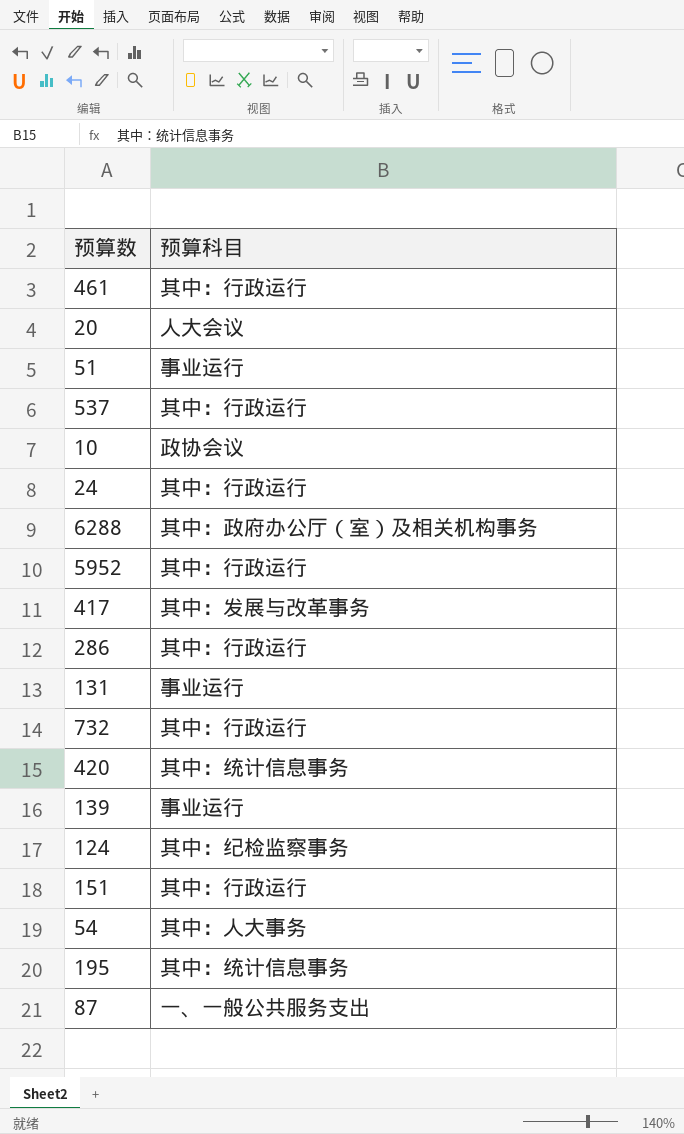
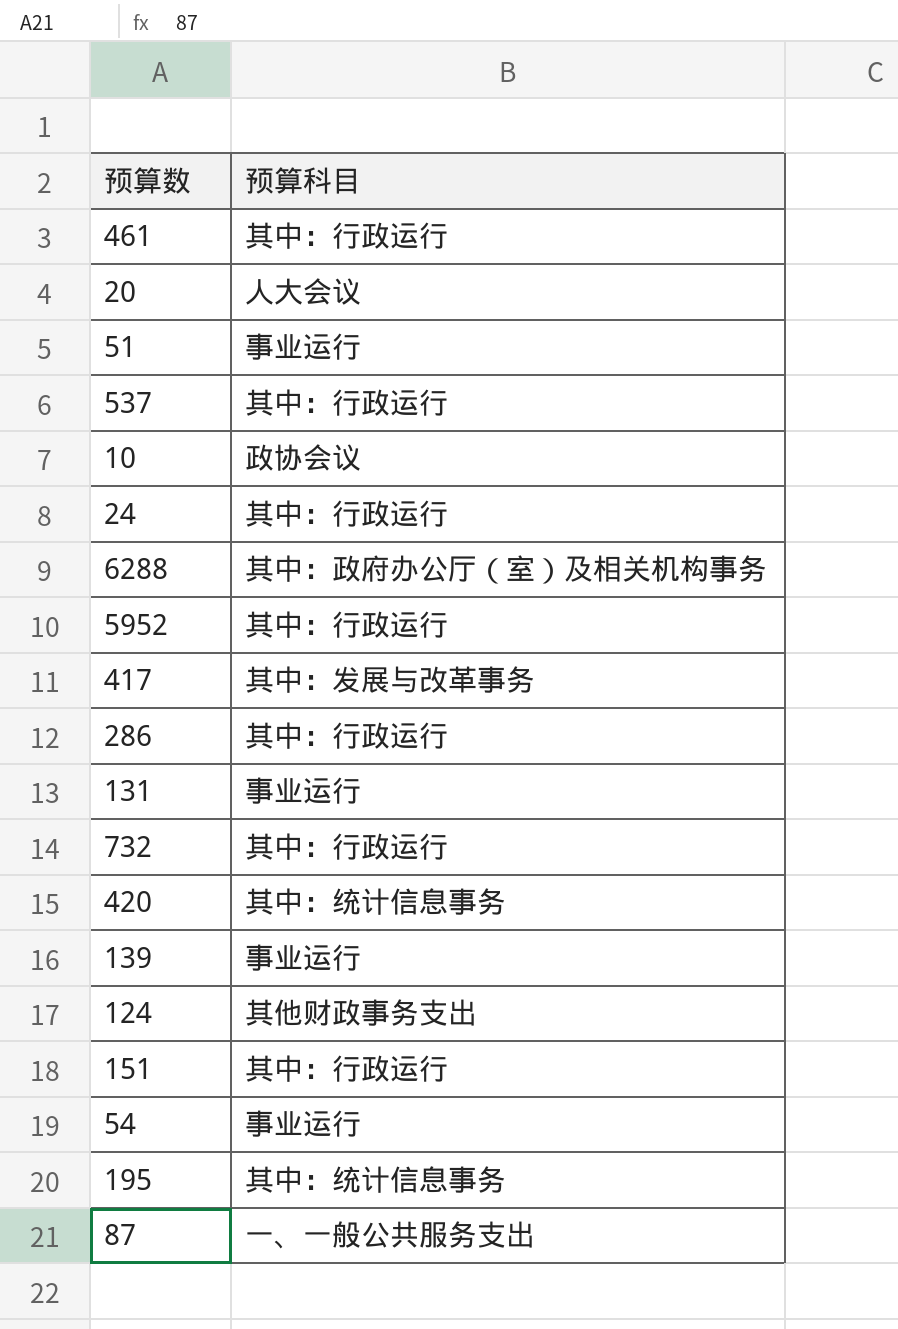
124 | 预算科目: 其中：纪检监察事务 -> 其他财政事务支出
54 | 预算科目: 其中：人大事务 -> 事业运行

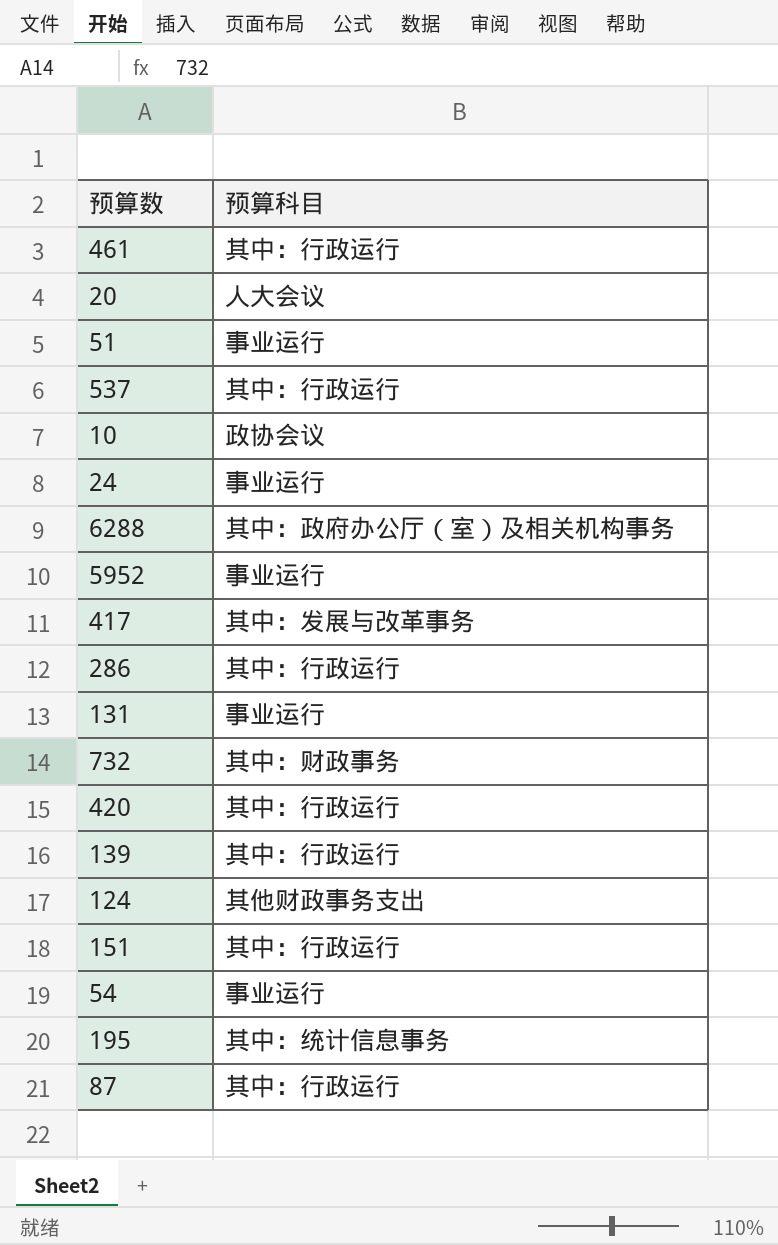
24 | 预算科目: 其中：行政运行 -> 事业运行
5952 | 预算科目: 其中：行政运行 -> 事业运行
732 | 预算科目: 其中：行政运行 -> 其中：财政事务
420 | 预算科目: 其中：统计信息事务 -> 其中：行政运行
139 | 预算科目: 事业运行 -> 其中：行政运行
87 | 预算科目: 一、一般公共服务支出 -> 其中：行政运行

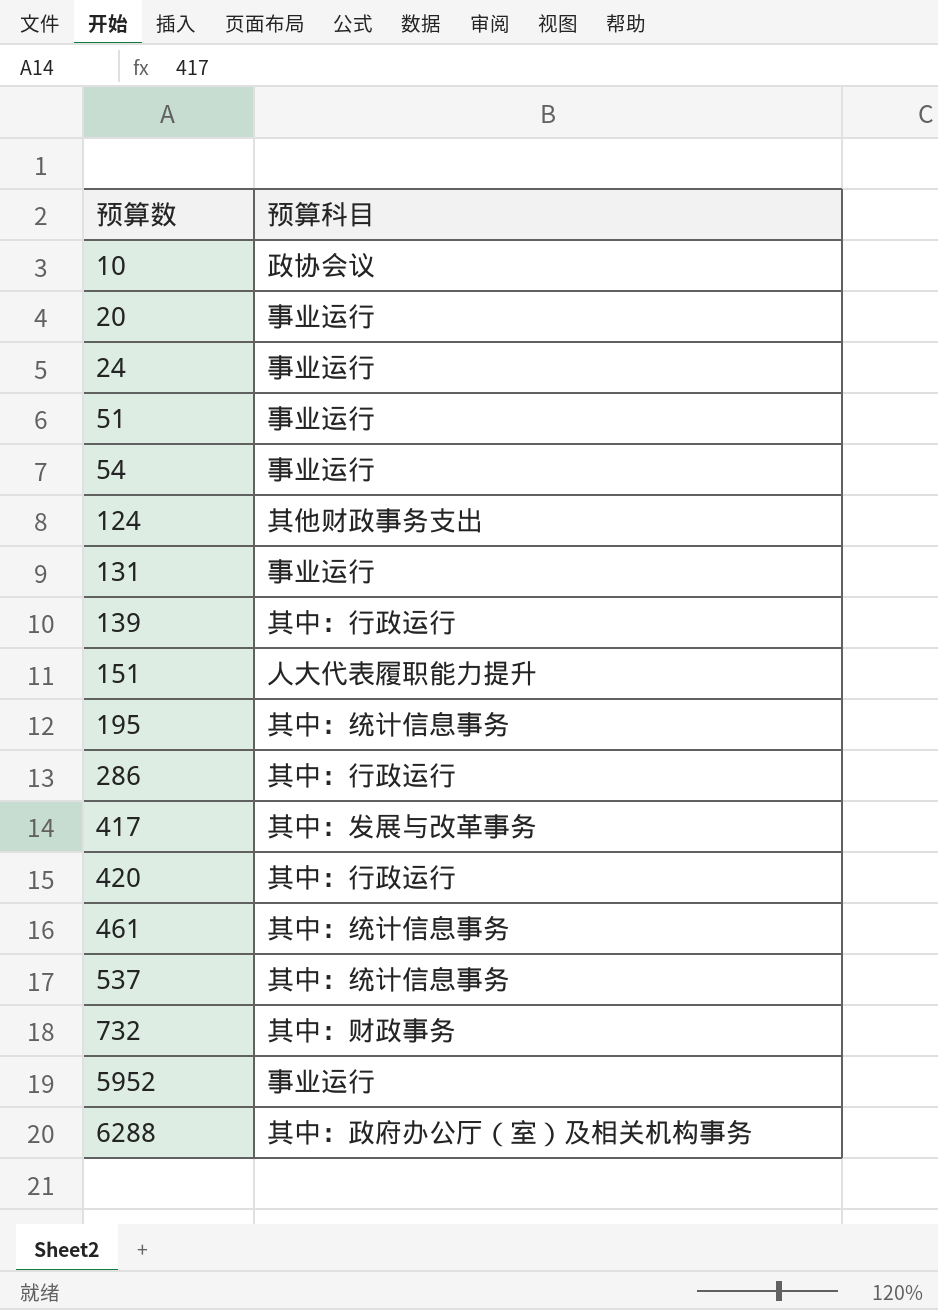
row order: none -> 预算数 ascending
row 87: 其中：行政运行 -> none
20 | 预算科目: 人大会议 -> 事业运行
151 | 预算科目: 其中：行政运行 -> 人大代表履职能力提升
461 | 预算科目: 其中：行政运行 -> 其中：统计信息事务
537 | 预算科目: 其中：行政运行 -> 其中：统计信息事务

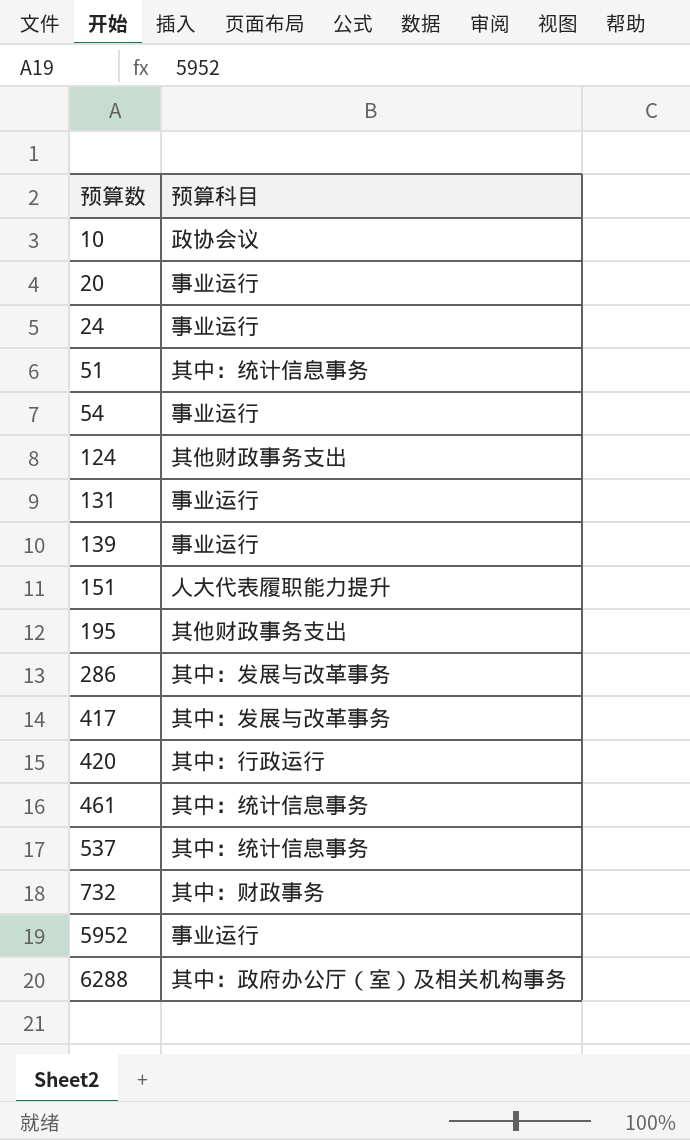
51 | 预算科目: 事业运行 -> 其中：统计信息事务
139 | 预算科目: 其中：行政运行 -> 事业运行
195 | 预算科目: 其中：统计信息事务 -> 其他财政事务支出
286 | 预算科目: 其中：行政运行 -> 其中：发展与改革事务

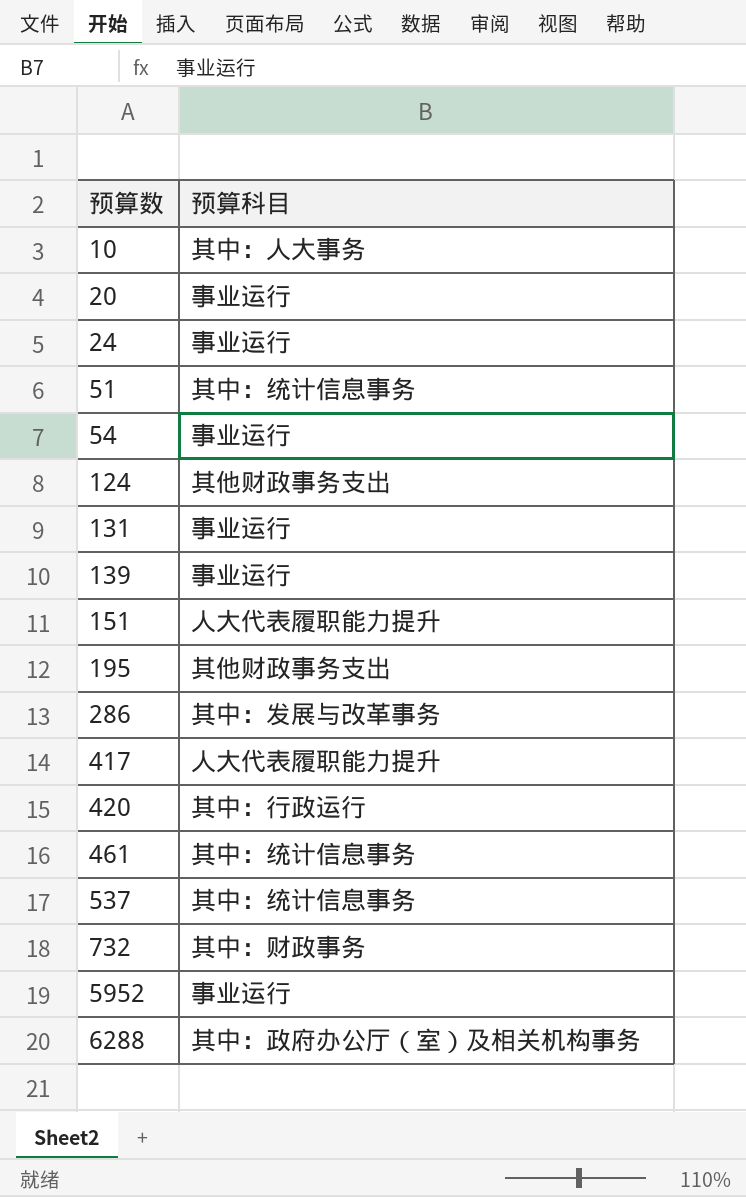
10 | 预算科目: 政协会议 -> 其中：人大事务
417 | 预算科目: 其中：发展与改革事务 -> 人大代表履职能力提升

